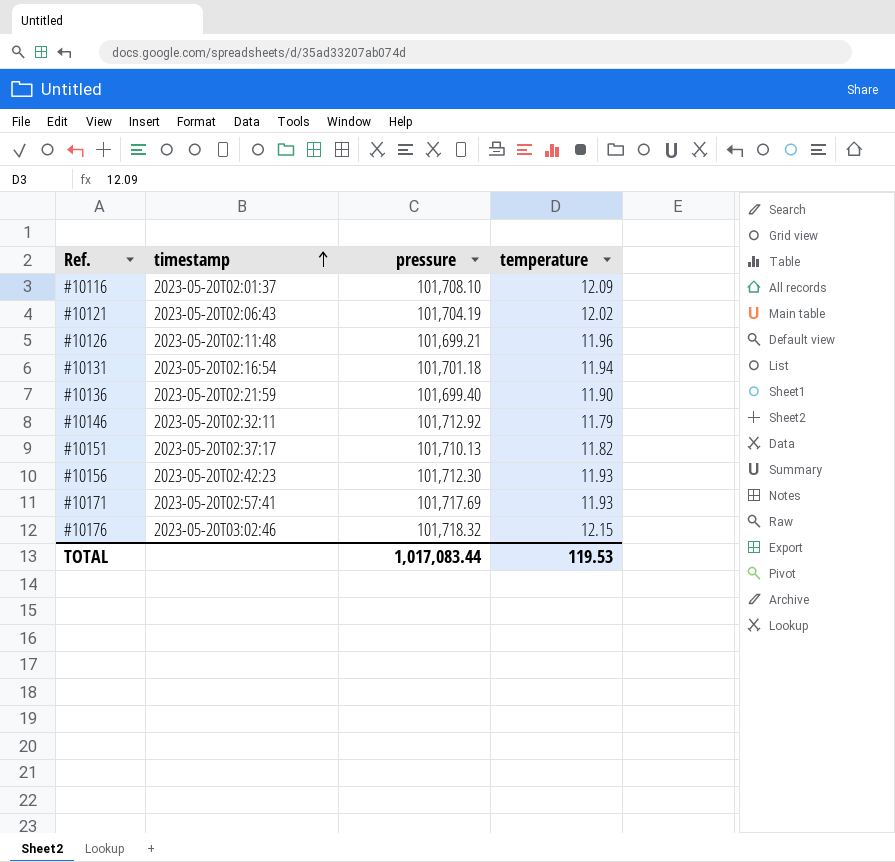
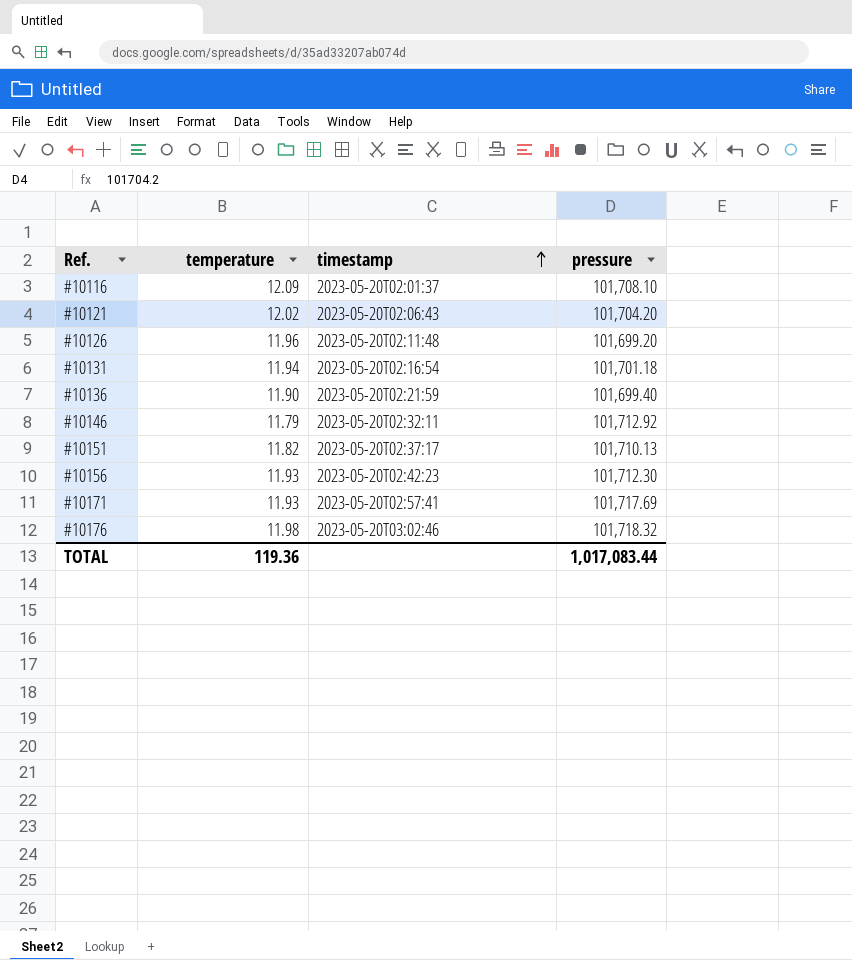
column temperature | position: 4 -> 2
#10121 | pressure: 101,704.19 -> 101,704.20
#10126 | pressure: 101,699.21 -> 101,699.20
#10176 | temperature: 12.15 -> 11.98
TOTAL | temperature: 119.53 -> 119.36

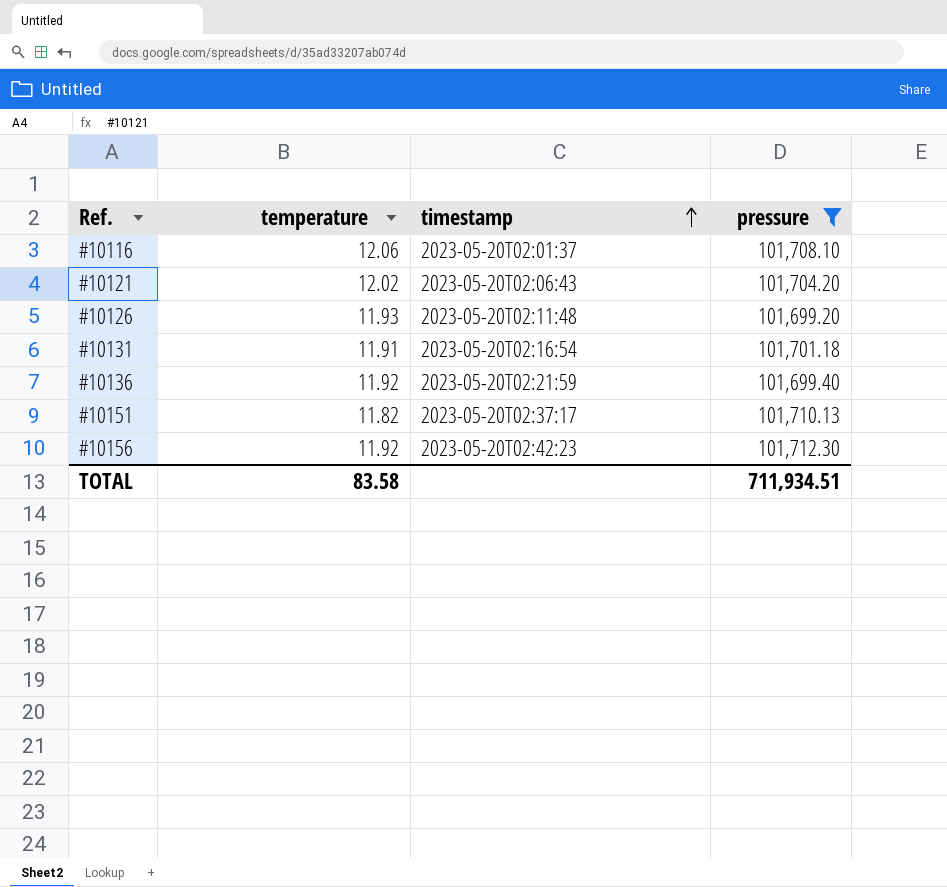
filter: none -> pressure <= 101,712.30
#10116 | temperature: 12.09 -> 12.06
#10126 | temperature: 11.96 -> 11.93
#10131 | temperature: 11.94 -> 11.91
#10136 | temperature: 11.90 -> 11.92
#10156 | temperature: 11.93 -> 11.92
TOTAL | temperature: 119.36 -> 83.58
TOTAL | pressure: 1,017,083.44 -> 711,934.51

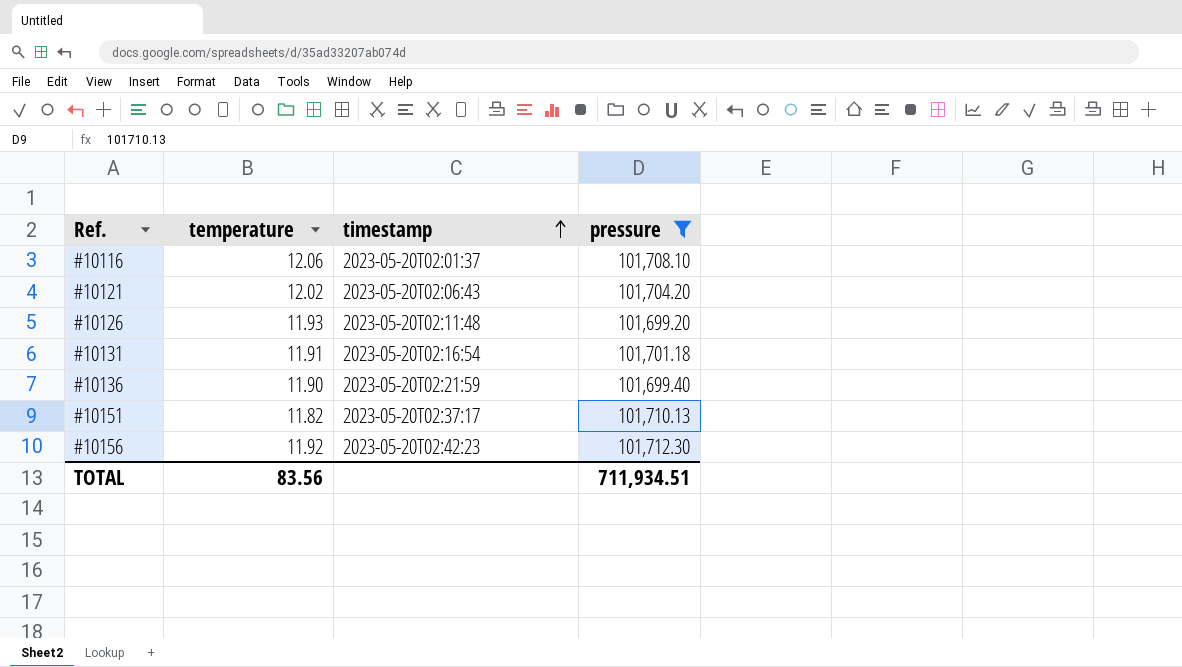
#10136 | temperature: 11.92 -> 11.90
TOTAL | temperature: 83.58 -> 83.56

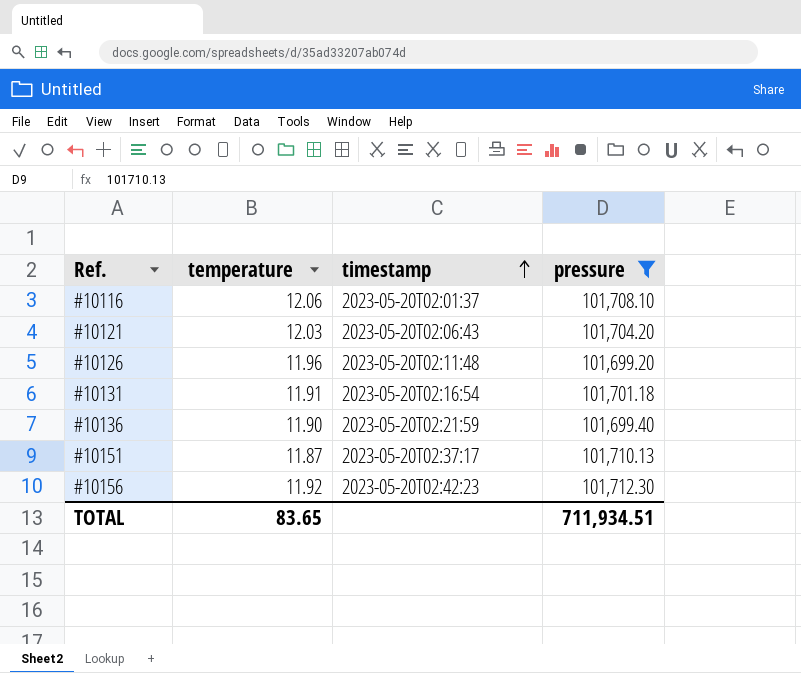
#10121 | temperature: 12.02 -> 12.03
#10126 | temperature: 11.93 -> 11.96
#10151 | temperature: 11.82 -> 11.87
TOTAL | temperature: 83.56 -> 83.65

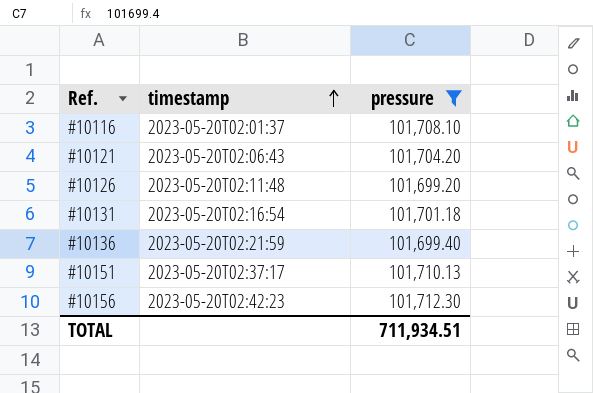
column temperature | position: 2 -> none

